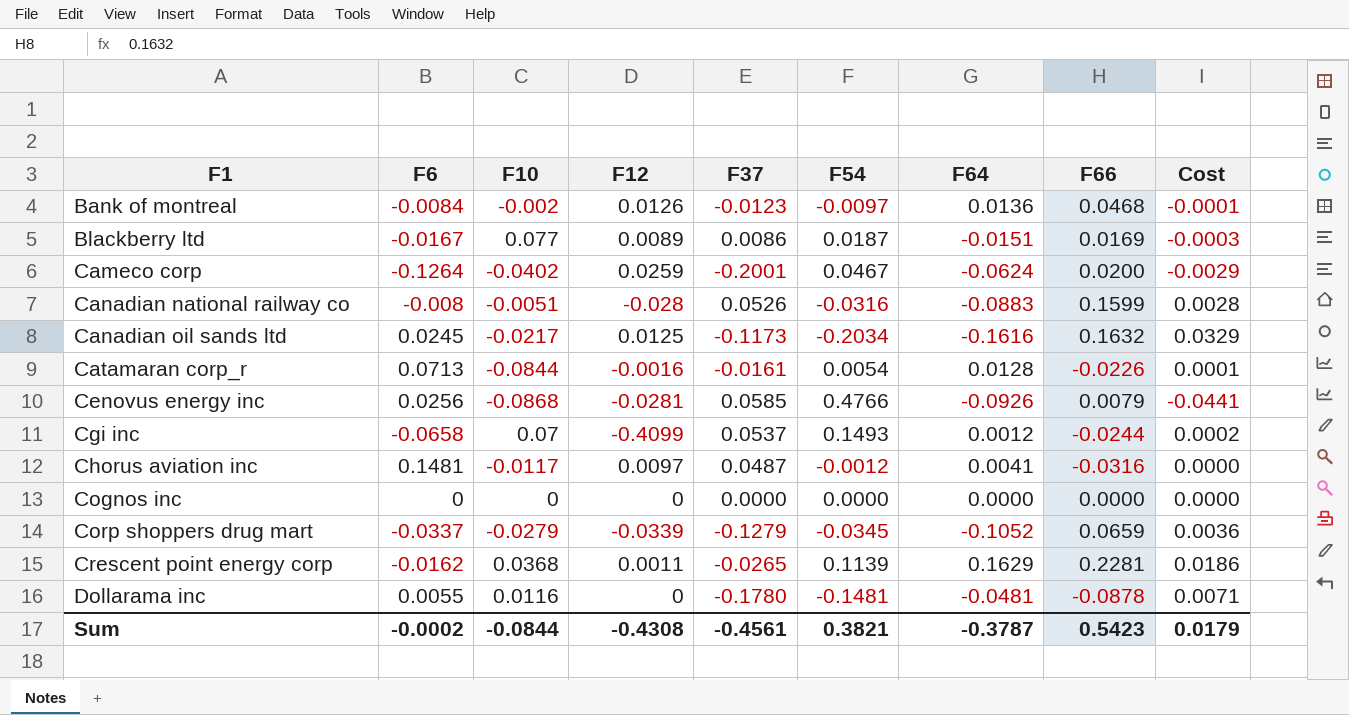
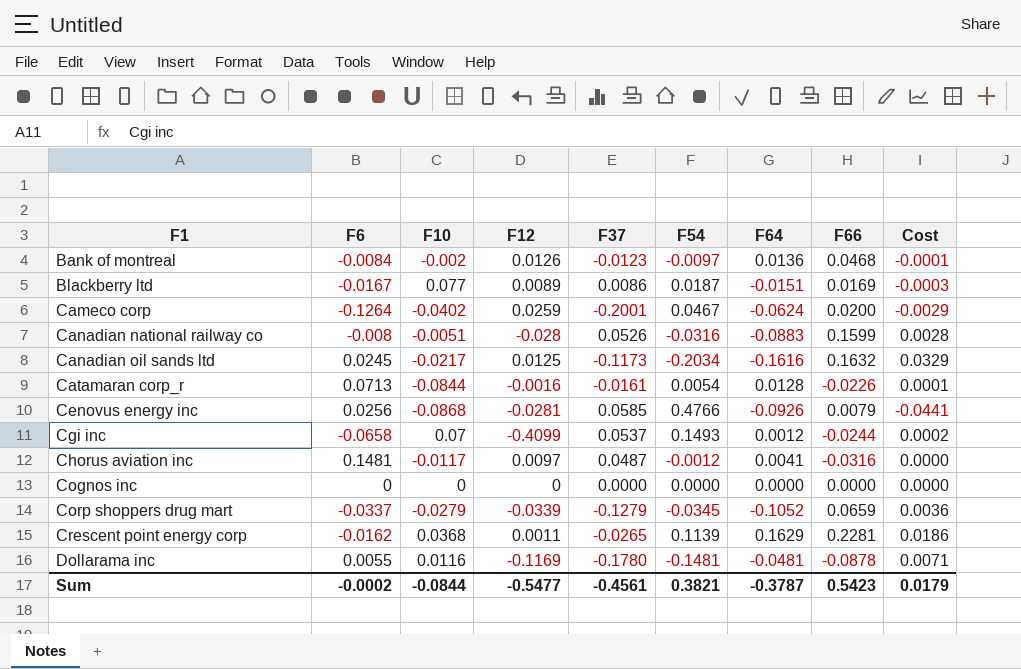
Dollarama inc | F12: 0 -> -0.1169
Sum | F12: -0.4308 -> -0.5477

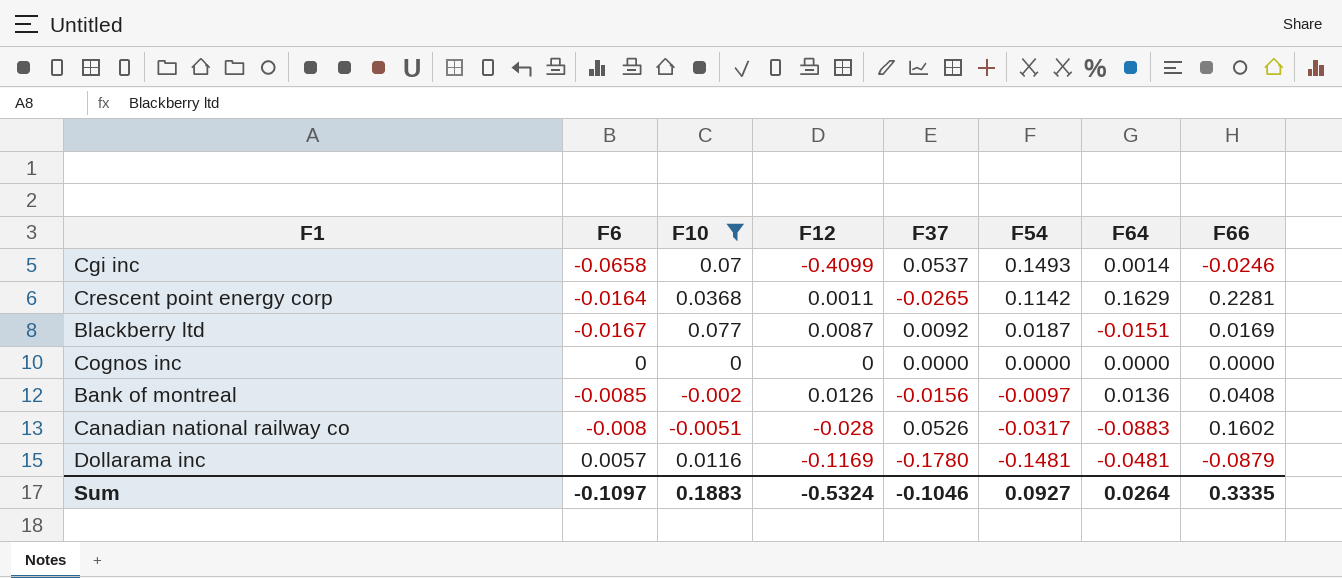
filter: none -> F10 >= -0.0051
row order: F1 ascending -> F54 descending
column Cost | formula: [F54] * [F64] -> none
Cgi inc | F64: 0.0012 -> 0.0014
Cgi inc | F66: -0.0244 -> -0.0246
Crescent point energy corp | F6: -0.0162 -> -0.0164
Crescent point energy corp | F54: 0.1139 -> 0.1142
Blackberry ltd | F12: 0.0089 -> 0.0087
Blackberry ltd | F37: 0.0086 -> 0.0092
Bank of montreal | F6: -0.0084 -> -0.0085
Bank of montreal | F37: -0.0123 -> -0.0156
Bank of montreal | F66: 0.0468 -> 0.0408
Canadian national railway co | F54: -0.0316 -> -0.0317
Canadian national railway co | F66: 0.1599 -> 0.1602
Dollarama inc | F6: 0.0055 -> 0.0057
Dollarama inc | F66: -0.0878 -> -0.0879
Sum | F6: -0.0002 -> -0.1097
Sum | F10: -0.0844 -> 0.1883
Sum | F12: -0.5477 -> -0.5324
Sum | F37: -0.4561 -> -0.1046
Sum | F54: 0.3821 -> 0.0927
Sum | F64: -0.3787 -> 0.0264
Sum | F66: 0.5423 -> 0.3335

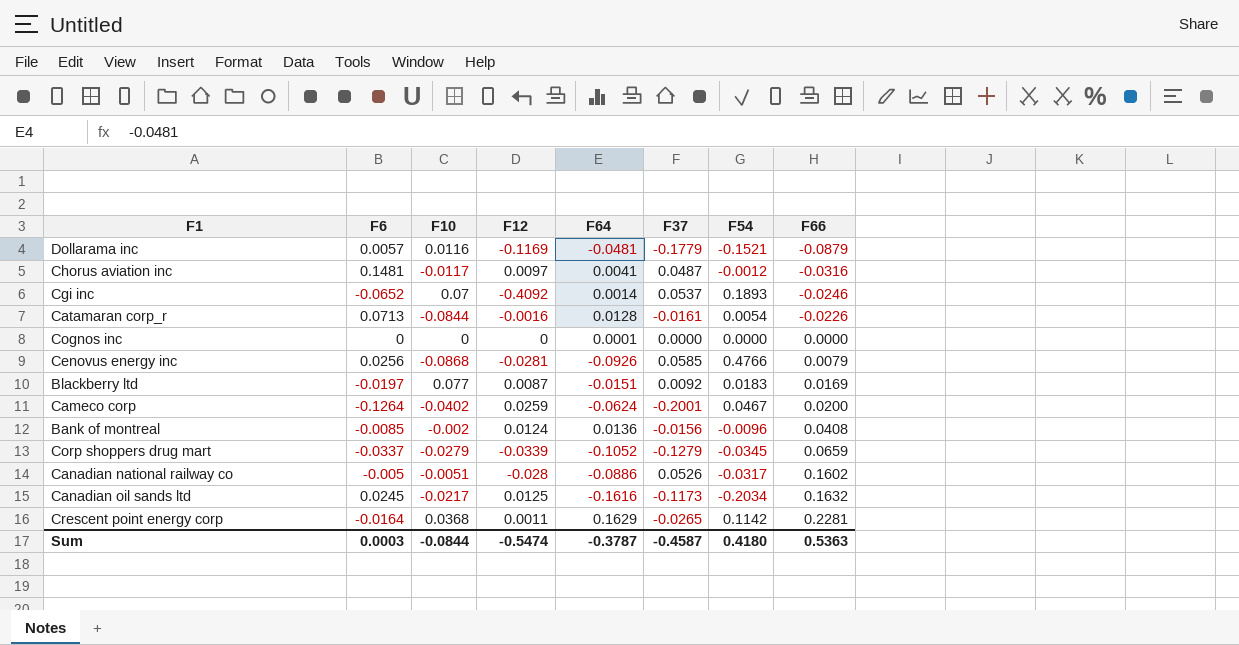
filter: F10 >= -0.0051 -> none
row order: F54 descending -> F66 ascending
column F64 | position: 7 -> 5
Dollarama inc | F37: -0.1780 -> -0.1779
Dollarama inc | F54: -0.1481 -> -0.1521
Cgi inc | F6: -0.0658 -> -0.0652
Cgi inc | F12: -0.4099 -> -0.4092
Cgi inc | F54: 0.1493 -> 0.1893
Cognos inc | F64: 0.0000 -> 0.0001
Blackberry ltd | F6: -0.0167 -> -0.0197
Blackberry ltd | F54: 0.0187 -> 0.0183
Bank of montreal | F12: 0.0126 -> 0.0124
Bank of montreal | F54: -0.0097 -> -0.0096
Canadian national railway co | F6: -0.008 -> -0.005
Canadian national railway co | F64: -0.0883 -> -0.0886
Sum | F6: -0.1097 -> 0.0003
Sum | F10: 0.1883 -> -0.0844
Sum | F12: -0.5324 -> -0.5474
Sum | F64: 0.0264 -> -0.3787
Sum | F37: -0.1046 -> -0.4587
Sum | F54: 0.0927 -> 0.4180
Sum | F66: 0.3335 -> 0.5363

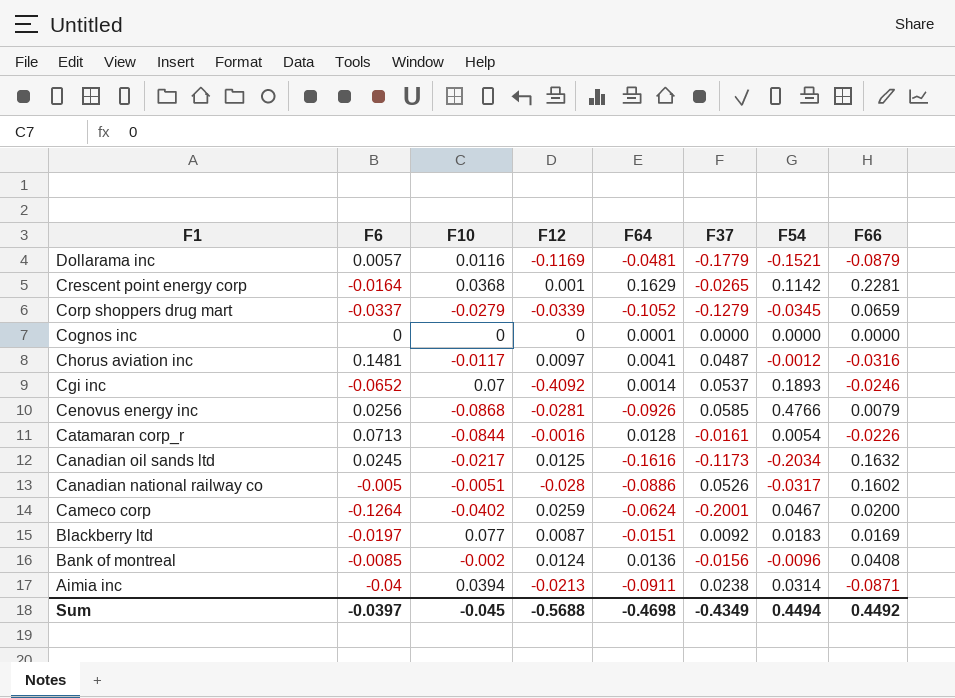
row order: F66 ascending -> F1 descending
Crescent point energy corp | F12: 0.0011 -> 0.001
row Aimia inc: none -> -0.04 | 0.0394 | -0.0213 | -0.0911 | 0.0238 | 0.0314 | -0.0871
Sum | F6: 0.0003 -> -0.0397
Sum | F10: -0.0844 -> -0.045
Sum | F12: -0.5474 -> -0.5688
Sum | F64: -0.3787 -> -0.4698
Sum | F37: -0.4587 -> -0.4349
Sum | F54: 0.4180 -> 0.4494
Sum | F66: 0.5363 -> 0.4492

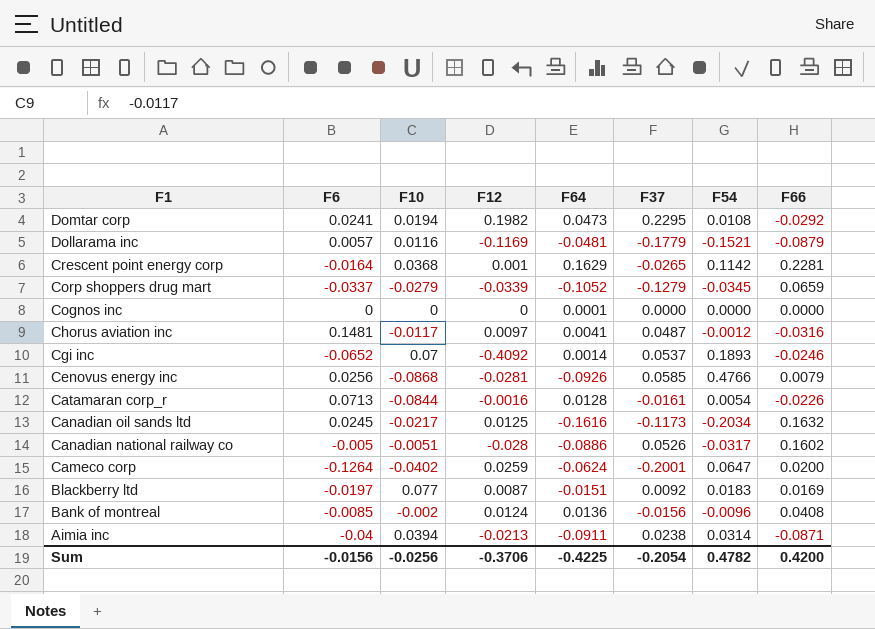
row Domtar corp: none -> 0.0241 | 0.0194 | 0.1982 | 0.0473 | 0.2295 | 0.0108 | -0.0292
Cameco corp | F54: 0.0467 -> 0.0647
Sum | F6: -0.0397 -> -0.0156
Sum | F10: -0.045 -> -0.0256
Sum | F12: -0.5688 -> -0.3706
Sum | F64: -0.4698 -> -0.4225
Sum | F37: -0.4349 -> -0.2054
Sum | F54: 0.4494 -> 0.4782
Sum | F66: 0.4492 -> 0.4200

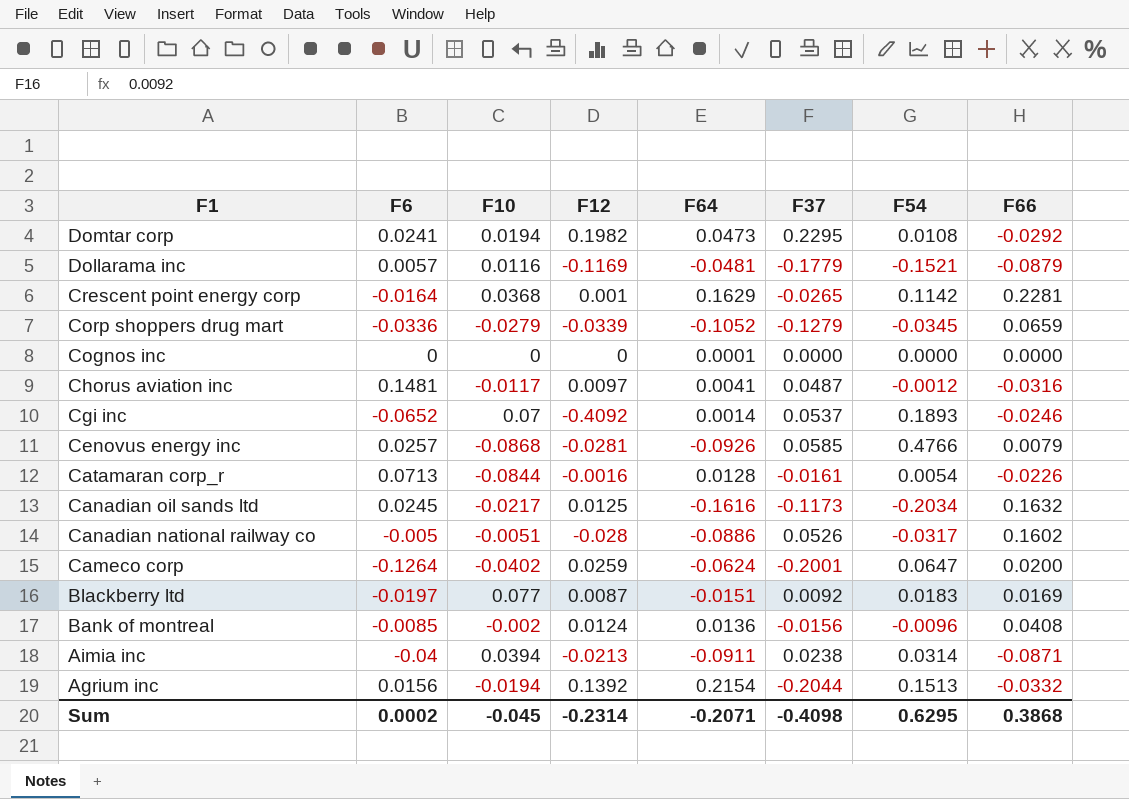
Corp shoppers drug mart | F6: -0.0337 -> -0.0336
Cenovus energy inc | F6: 0.0256 -> 0.0257
row Agrium inc: none -> 0.0156 | -0.0194 | 0.1392 | 0.2154 | -0.2044 | 0.1513 | -0.0332
Sum | F6: -0.0156 -> 0.0002
Sum | F10: -0.0256 -> -0.045
Sum | F12: -0.3706 -> -0.2314
Sum | F64: -0.4225 -> -0.2071
Sum | F37: -0.2054 -> -0.4098
Sum | F54: 0.4782 -> 0.6295
Sum | F66: 0.4200 -> 0.3868

